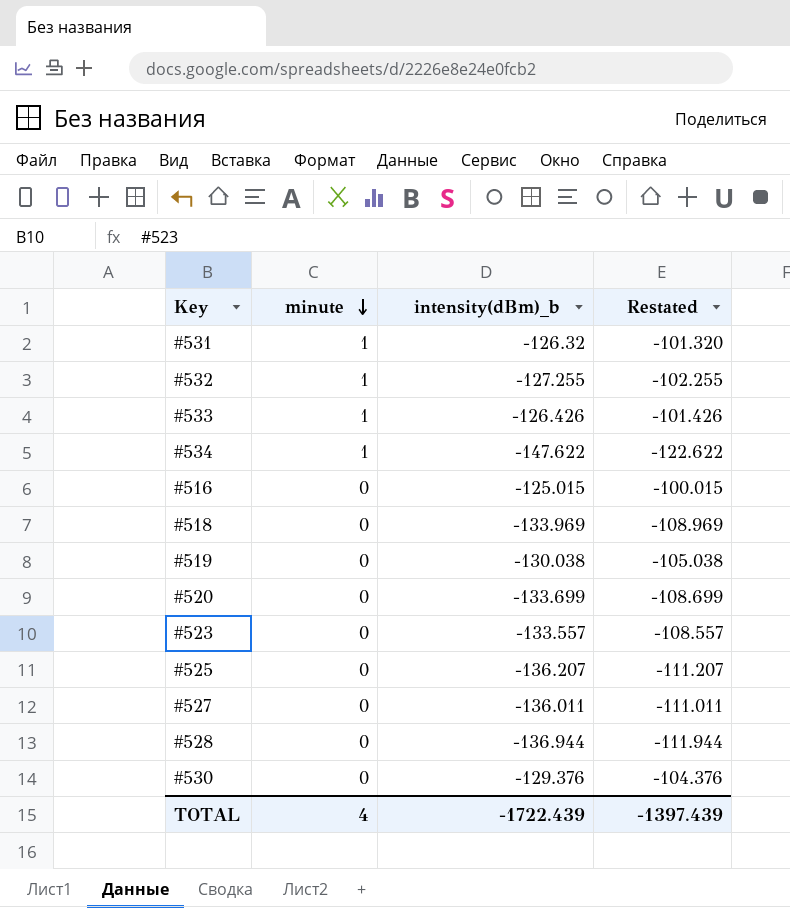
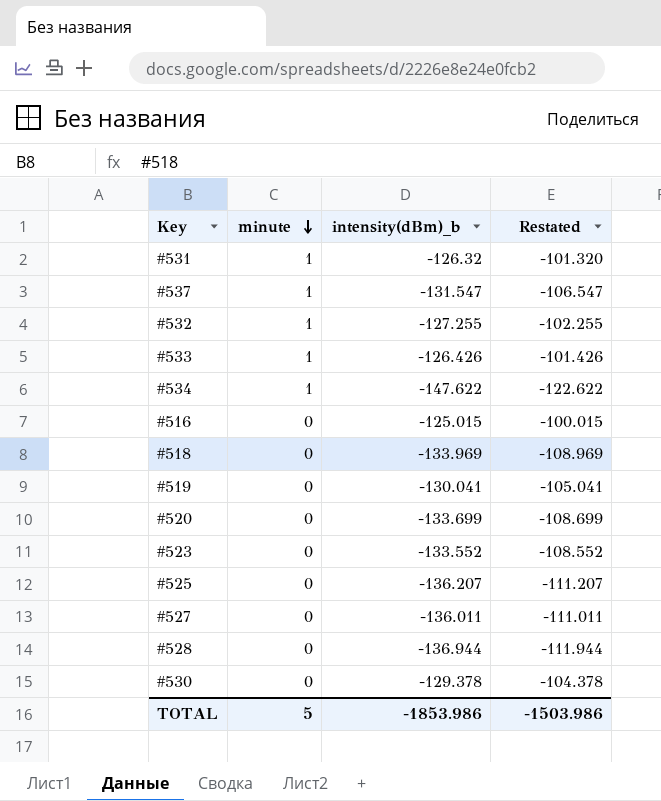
row #537: none -> 1 | -131.547 | -106.547
#519 | intensity(dBm)_b: -130.038 -> -130.041
#519 | Restated: -105.038 -> -105.041
#523 | intensity(dBm)_b: -133.557 -> -133.552
#523 | Restated: -108.557 -> -108.552
#530 | intensity(dBm)_b: -129.376 -> -129.378
#530 | Restated: -104.376 -> -104.378
TOTAL | minute: 4 -> 5
TOTAL | intensity(dBm)_b: -1722.439 -> -1853.986
TOTAL | Restated: -1397.439 -> -1503.986

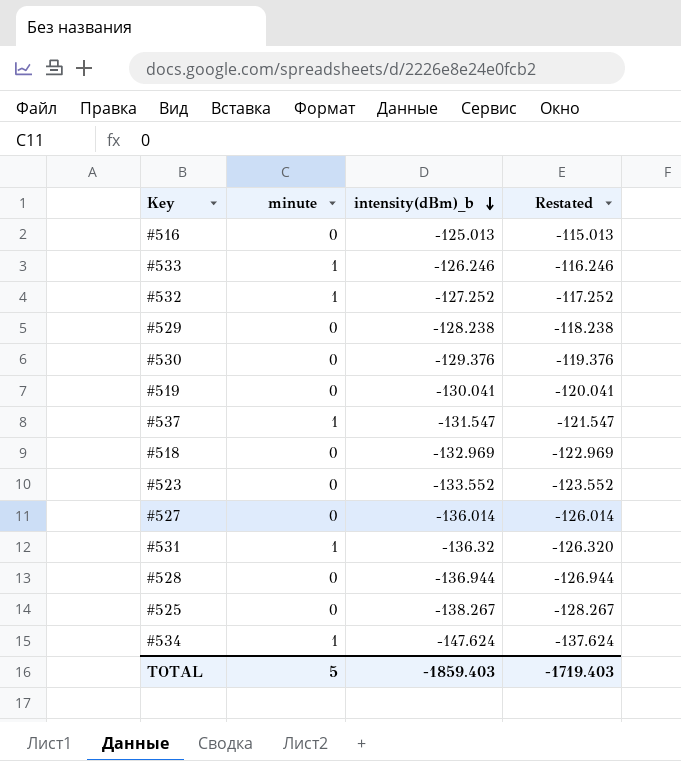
row order: minute descending -> intensity(dBm)_b descending
column Restated | formula: [intensity(dBm)_b] + 25 -> [intensity(dBm)_b] + 10
row #520: 0 | -133.699 | -108.699 -> none
#516 | intensity(dBm)_b: -125.015 -> -125.013
#533 | intensity(dBm)_b: -126.426 -> -126.246
#532 | intensity(dBm)_b: -127.255 -> -127.252
row #529: none -> 0 | -128.238 | -118.238
#530 | intensity(dBm)_b: -129.378 -> -129.376
#518 | intensity(dBm)_b: -133.969 -> -132.969
#527 | intensity(dBm)_b: -136.011 -> -136.014
#531 | intensity(dBm)_b: -126.32 -> -136.32
#525 | intensity(dBm)_b: -136.207 -> -138.267
#534 | intensity(dBm)_b: -147.622 -> -147.624
TOTAL | intensity(dBm)_b: -1853.986 -> -1859.403
TOTAL | Restated: -1503.986 -> -1719.403

